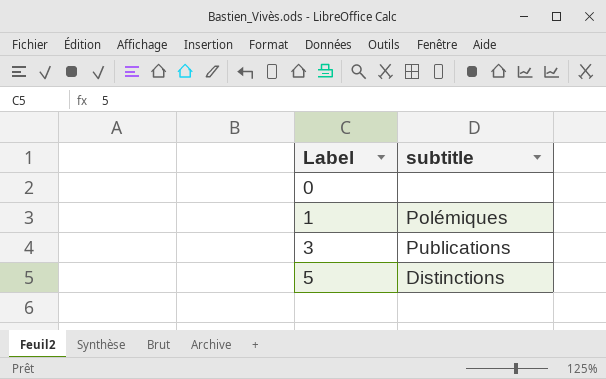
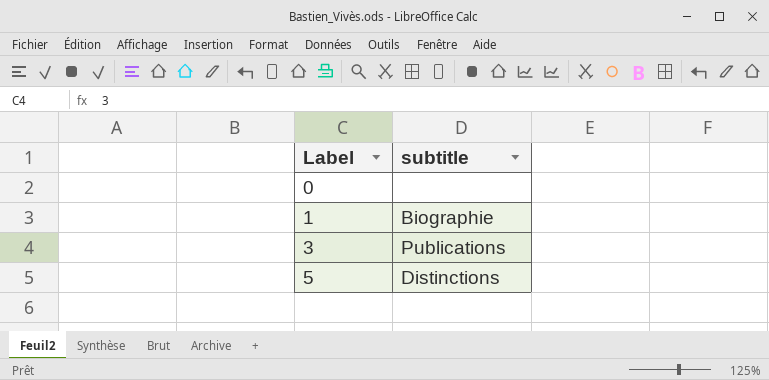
1 | subtitle: Polémiques -> Biographie

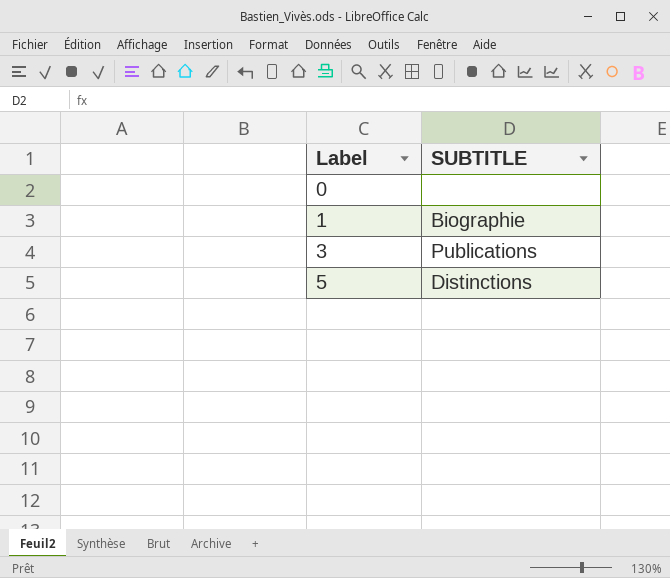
column name: subtitle -> SUBTITLE

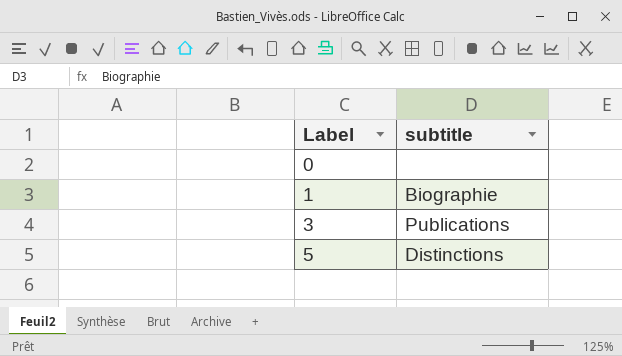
column name: SUBTITLE -> subtitle

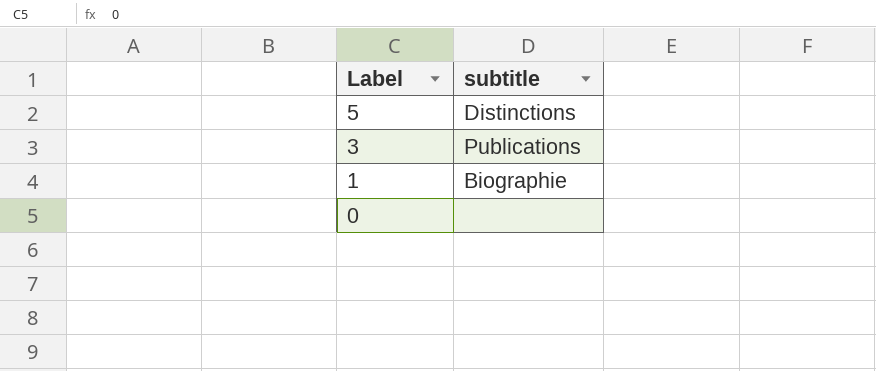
row order: Label ascending -> Label descending

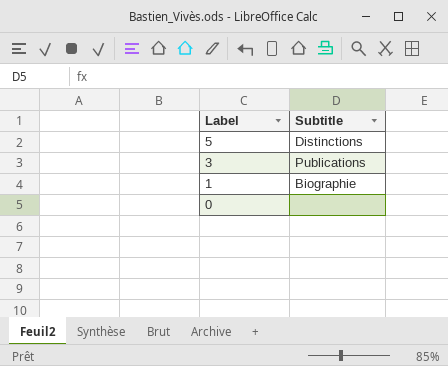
column name: subtitle -> Subtitle

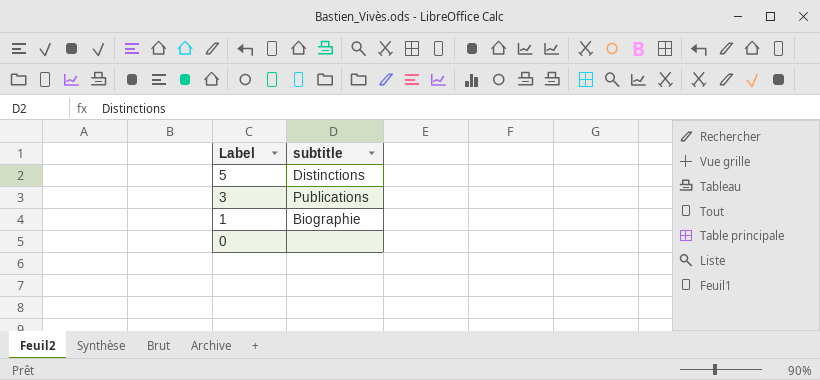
column name: Subtitle -> subtitle

